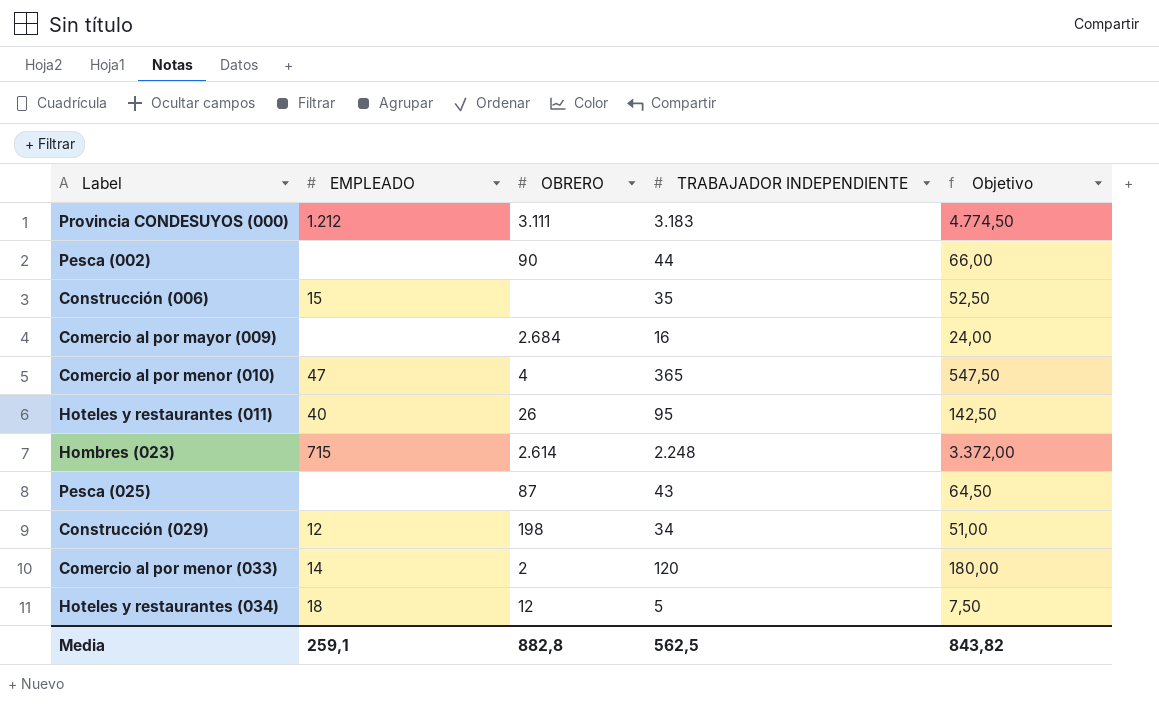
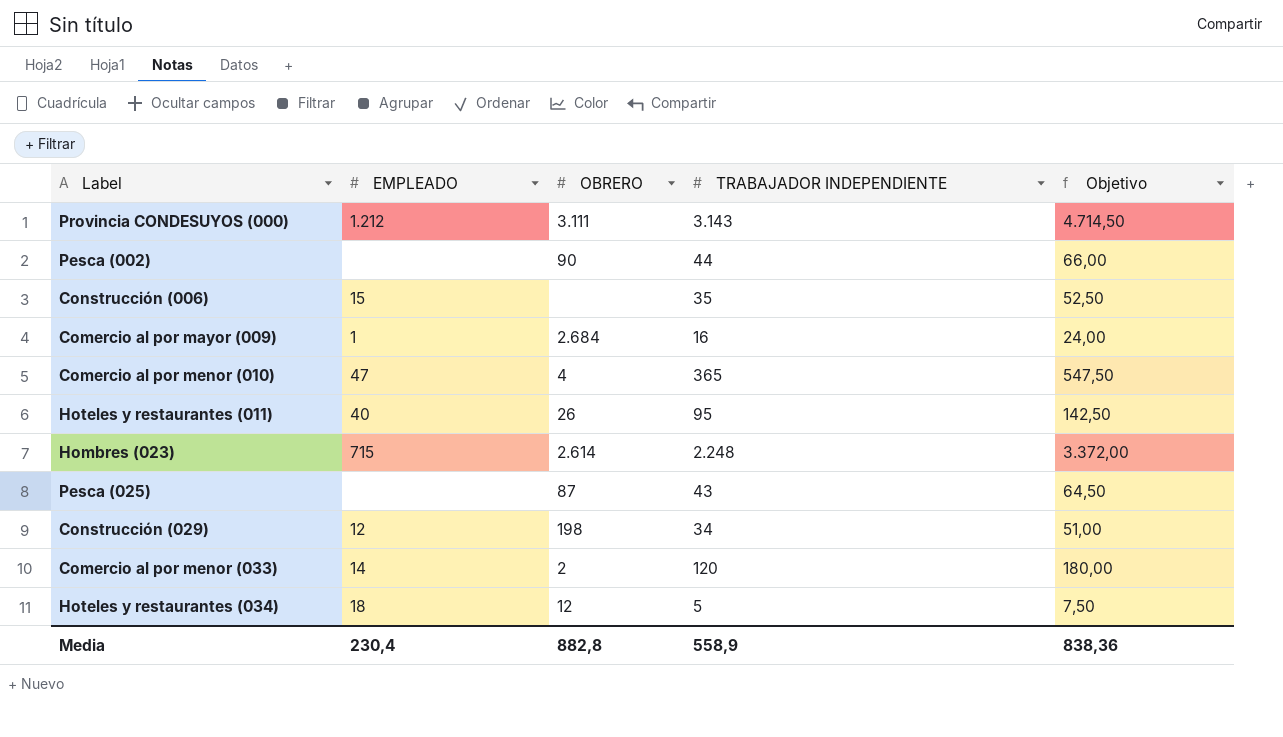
Provincia CONDESUYOS (000) | TRABAJADOR INDEPENDIENTE: 3.183 -> 3.143
Provincia CONDESUYOS (000) | Objetivo: 4.774,50 -> 4.714,50
Comercio al por mayor (009) | EMPLEADO: none -> 1
Media | EMPLEADO: 259,1 -> 230,4
Media | TRABAJADOR INDEPENDIENTE: 562,5 -> 558,9
Media | Objetivo: 843,82 -> 838,36

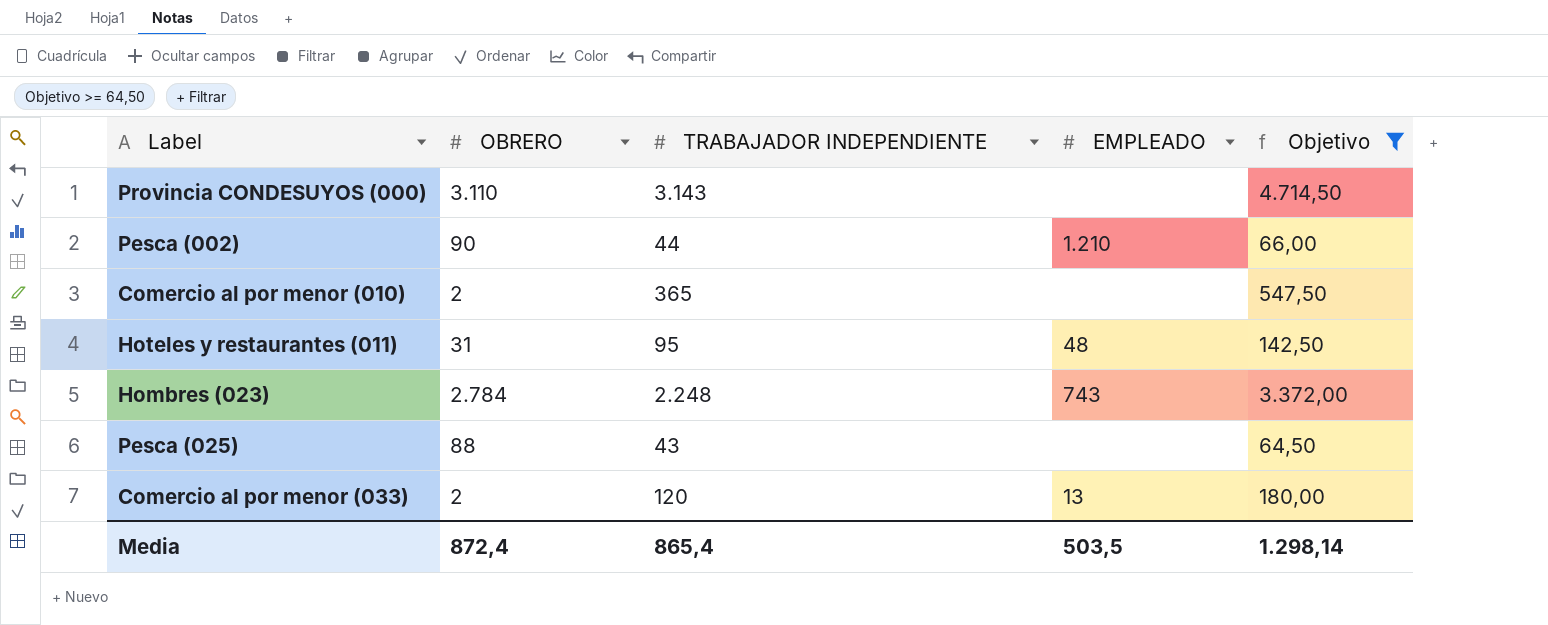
filter: none -> Objetivo >= 64,50
column EMPLEADO | position: 2 -> 4
Provincia CONDESUYOS (000) | OBRERO: 3.111 -> 3.110
Provincia CONDESUYOS (000) | EMPLEADO: 1.212 -> none
Pesca (002) | EMPLEADO: none -> 1.210
Comercio al por menor (010) | OBRERO: 4 -> 2
Comercio al por menor (010) | EMPLEADO: 47 -> none
Hoteles y restaurantes (011) | OBRERO: 26 -> 31
Hoteles y restaurantes (011) | EMPLEADO: 40 -> 48
Hombres (023) | OBRERO: 2.614 -> 2.784
Hombres (023) | EMPLEADO: 715 -> 743
Pesca (025) | OBRERO: 87 -> 88
Comercio al por menor (033) | EMPLEADO: 14 -> 13
Media | OBRERO: 882,8 -> 872,4
Media | TRABAJADOR INDEPENDIENTE: 558,9 -> 865,4
Media | EMPLEADO: 230,4 -> 503,5
Media | Objetivo: 838,36 -> 1.298,14

